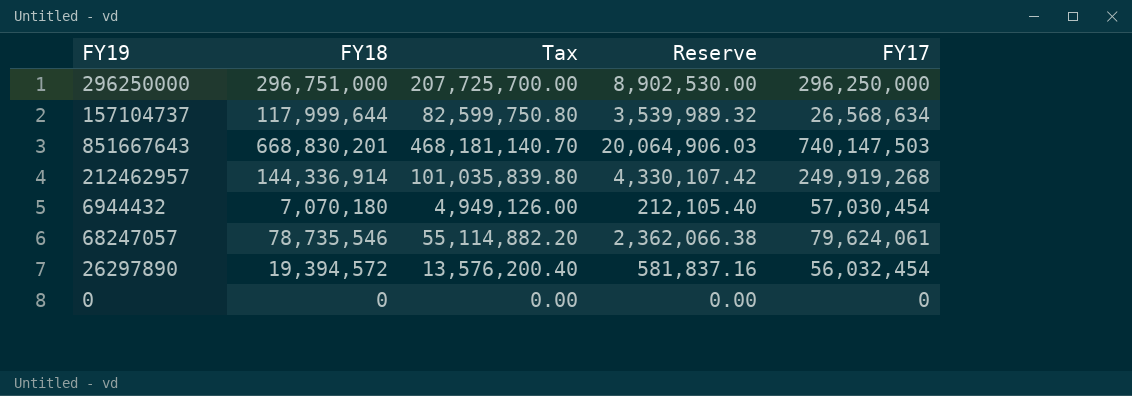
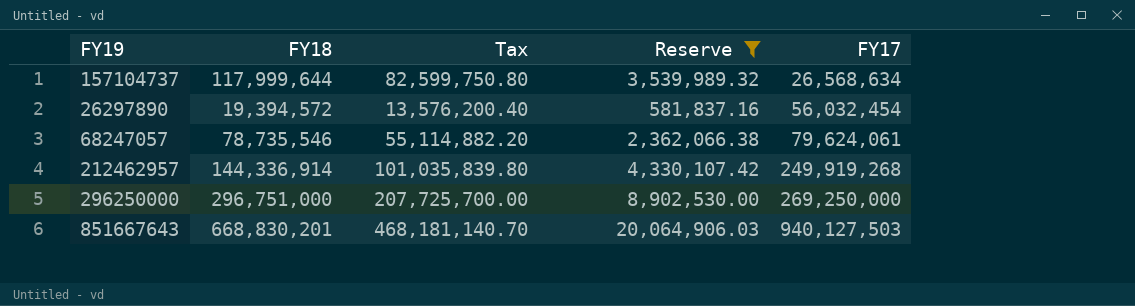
filter: none -> Reserve >= 581,837.16
row order: none -> FY17 ascending
296250000 | FY17: 296,250,000 -> 269,250,000
851667643 | FY17: 740,147,503 -> 940,127,503

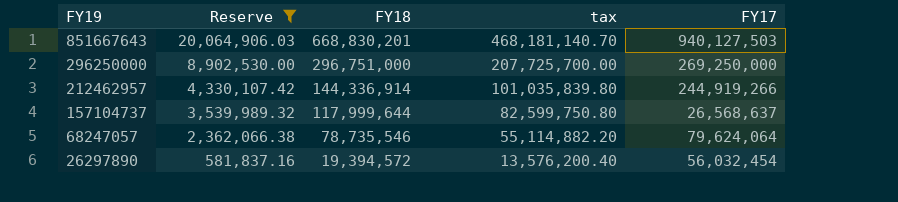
row order: FY17 ascending -> FY19 descending
column Reserve | position: 4 -> 2
column name: Tax -> tax
212462957 | FY17: 249,919,268 -> 244,919,266
157104737 | FY17: 26,568,634 -> 26,568,637
68247057 | FY17: 79,624,061 -> 79,624,064

